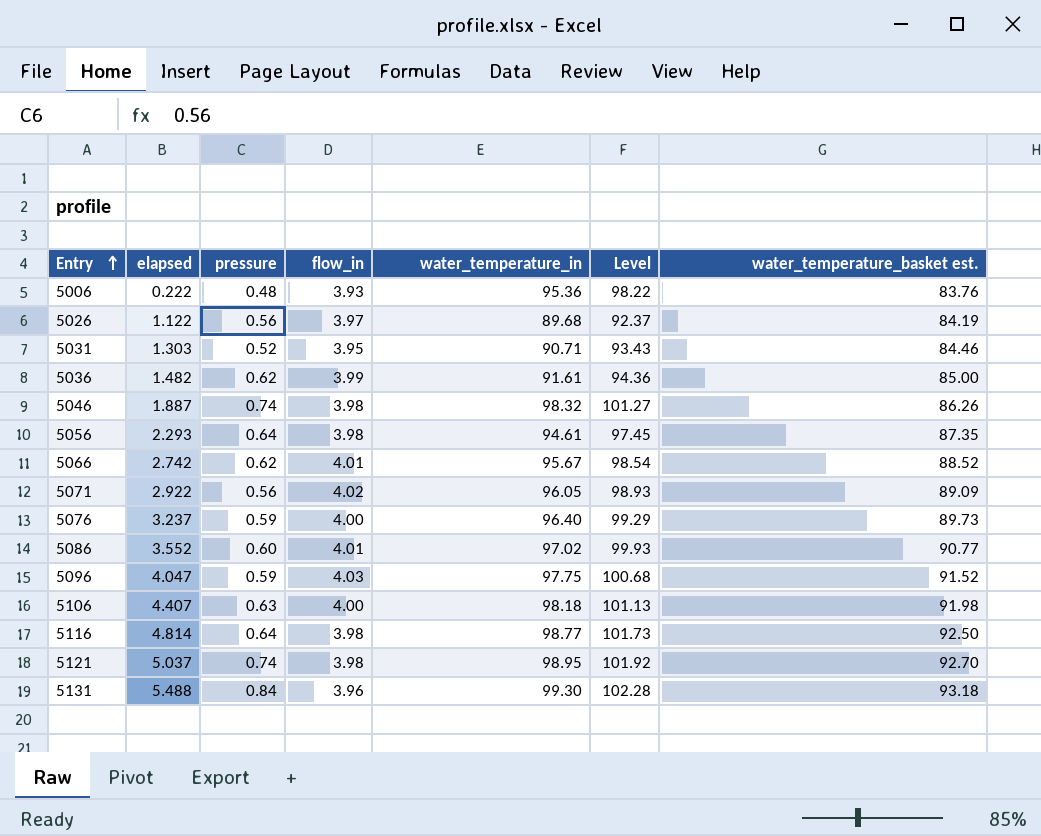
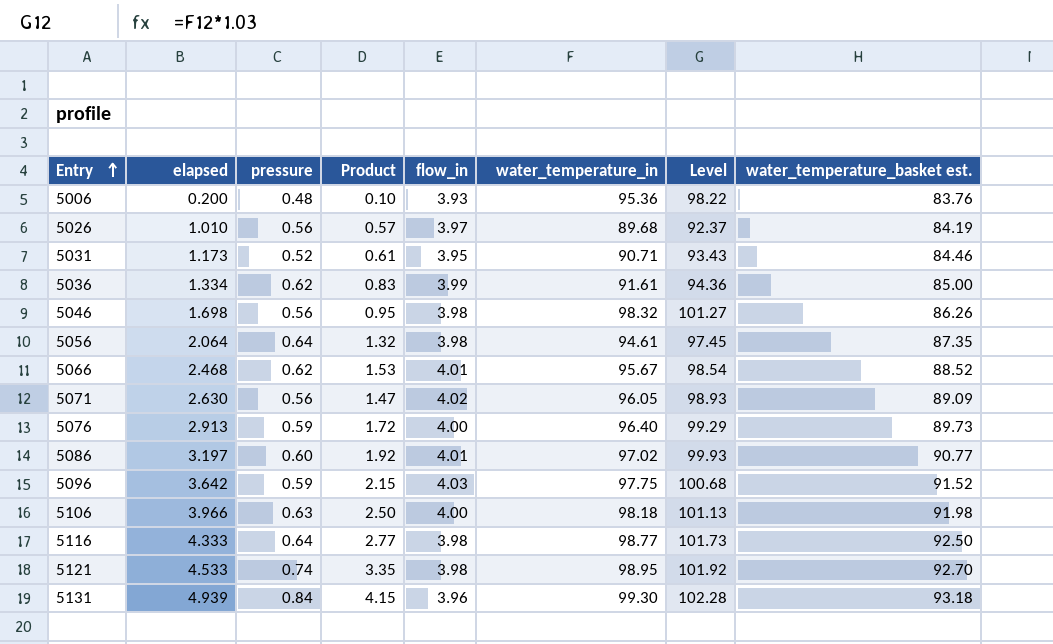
column Product | formula: none -> [elapsed] * [pressure]
5006 | elapsed: 0.222 -> 0.200
5026 | elapsed: 1.122 -> 1.010
5031 | elapsed: 1.303 -> 1.173
5036 | elapsed: 1.482 -> 1.334
5046 | elapsed: 1.887 -> 1.698
5046 | pressure: 0.74 -> 0.56
5056 | elapsed: 2.293 -> 2.064
5066 | elapsed: 2.742 -> 2.468
5071 | elapsed: 2.922 -> 2.630
5076 | elapsed: 3.237 -> 2.913
5086 | elapsed: 3.552 -> 3.197
5096 | elapsed: 4.047 -> 3.642
5106 | elapsed: 4.407 -> 3.966
5116 | elapsed: 4.814 -> 4.333
5121 | elapsed: 5.037 -> 4.533
5131 | elapsed: 5.488 -> 4.939

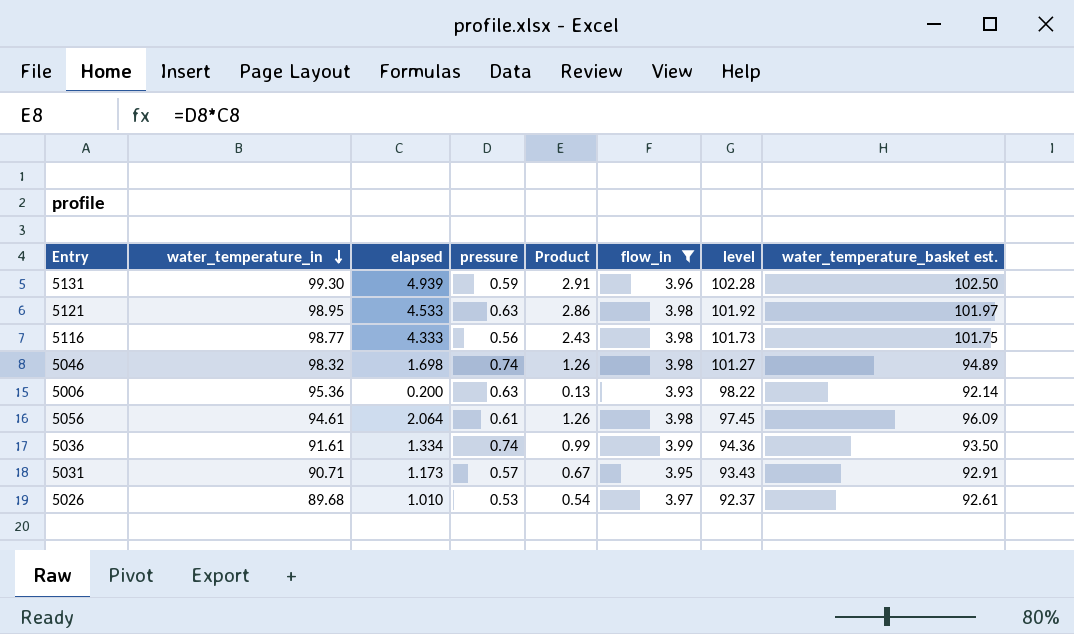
filter: none -> flow_in <= 3.99
row order: Entry ascending -> water_temperature_in descending
column water_temperature_in | position: 6 -> 2
column name: Level -> level
5131 | pressure: 0.84 -> 0.59
5131 | Product: 4.15 -> 2.91
5131 | water_temperature_basket est.: 93.18 -> 102.50
5121 | pressure: 0.74 -> 0.63
5121 | Product: 3.35 -> 2.86
5121 | water_temperature_basket est.: 92.70 -> 101.97
5116 | pressure: 0.64 -> 0.56
5116 | Product: 2.77 -> 2.43
5116 | water_temperature_basket est.: 92.50 -> 101.75
5046 | pressure: 0.56 -> 0.74
5046 | Product: 0.95 -> 1.26
5046 | water_temperature_basket est.: 86.26 -> 94.89
5006 | pressure: 0.48 -> 0.63
5006 | Product: 0.10 -> 0.13
5006 | water_temperature_basket est.: 83.76 -> 92.14
5056 | pressure: 0.64 -> 0.61
5056 | Product: 1.32 -> 1.26
5056 | water_temperature_basket est.: 87.35 -> 96.09
5036 | pressure: 0.62 -> 0.74
5036 | Product: 0.83 -> 0.99
5036 | water_temperature_basket est.: 85.00 -> 93.50
5031 | pressure: 0.52 -> 0.57
5031 | Product: 0.61 -> 0.67
5031 | water_temperature_basket est.: 84.46 -> 92.91
5026 | pressure: 0.56 -> 0.53
5026 | Product: 0.57 -> 0.54
5026 | water_temperature_basket est.: 84.19 -> 92.61

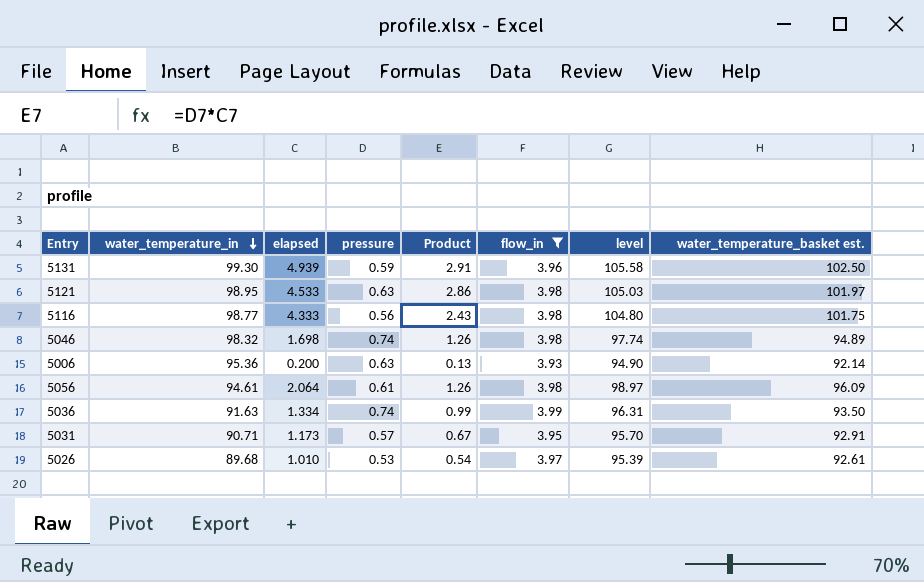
column level | formula: [water_temperature_in] * 1.03 -> [water_temperature_basket est.] * 1.03
5036 | water_temperature_in: 91.61 -> 91.63

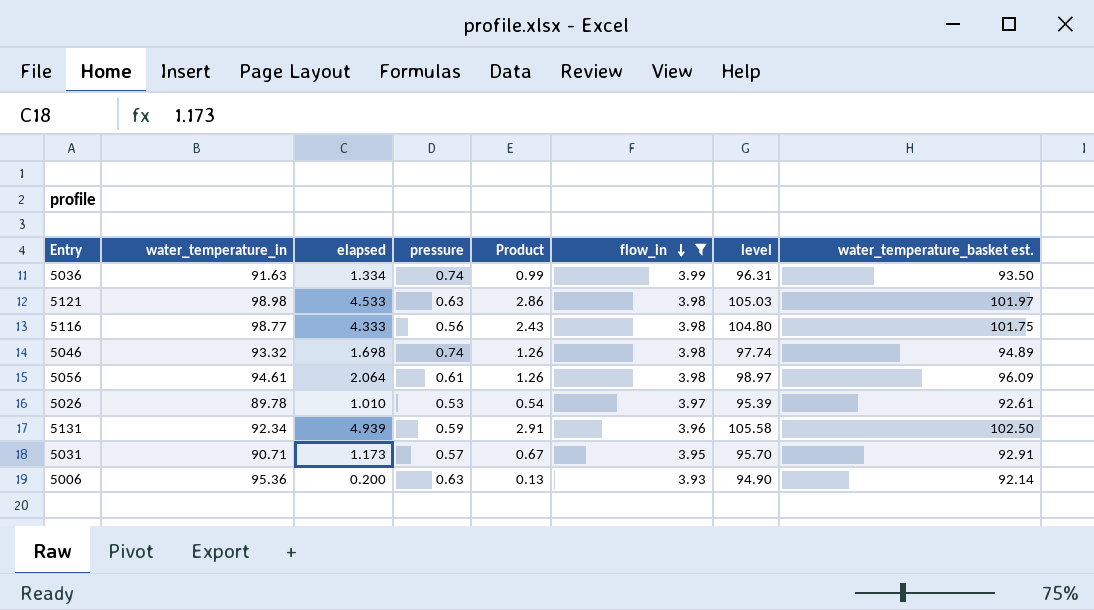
row order: water_temperature_in descending -> flow_in descending
5121 | water_temperature_in: 98.95 -> 98.98
5046 | water_temperature_in: 98.32 -> 93.32
5026 | water_temperature_in: 89.68 -> 89.78
5131 | water_temperature_in: 99.30 -> 92.34

